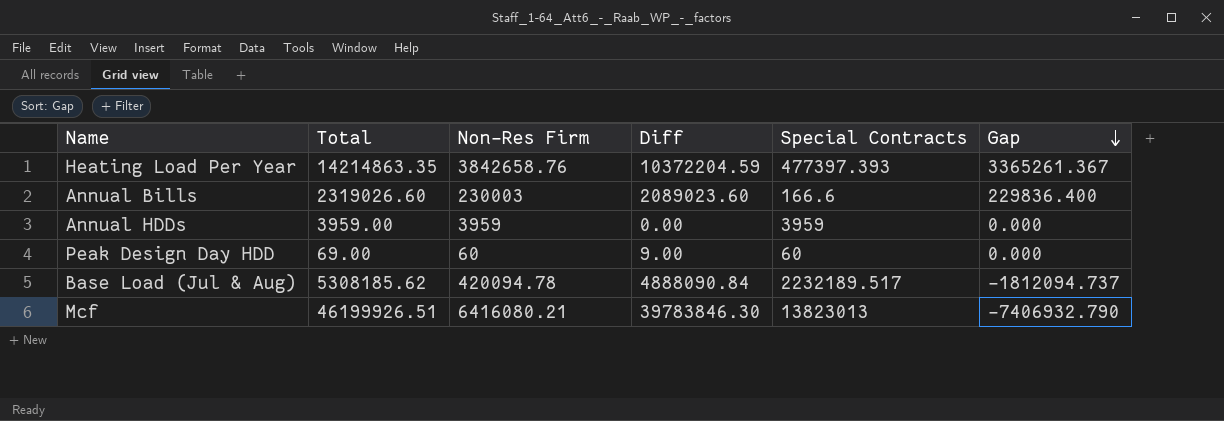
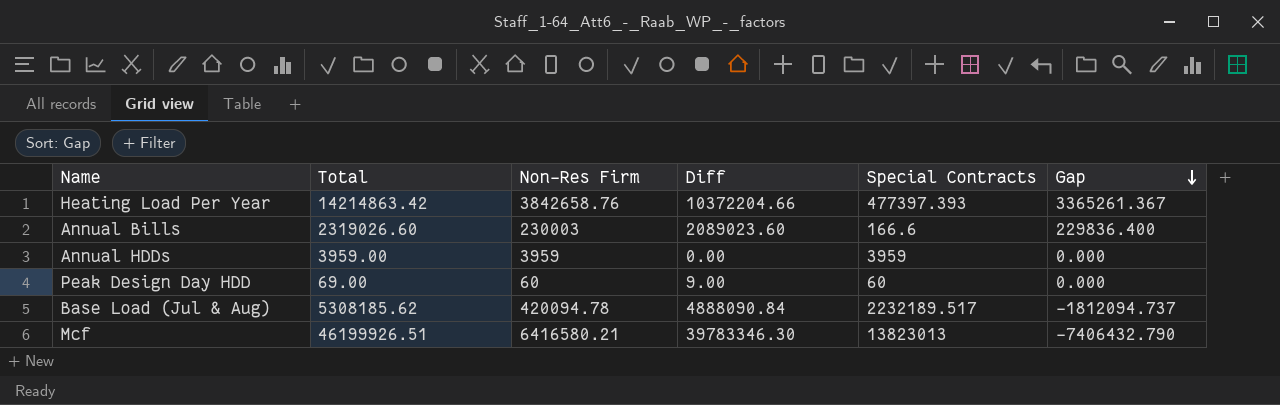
Heating Load Per Year | Total: 14214863.35 -> 14214863.42
Heating Load Per Year | Diff: 10372204.59 -> 10372204.66
Mcf | Non-Res Firm: 6416080.21 -> 6416580.21
Mcf | Diff: 39783846.30 -> 39783346.30
Mcf | Gap: -7406932.790 -> -7406432.790

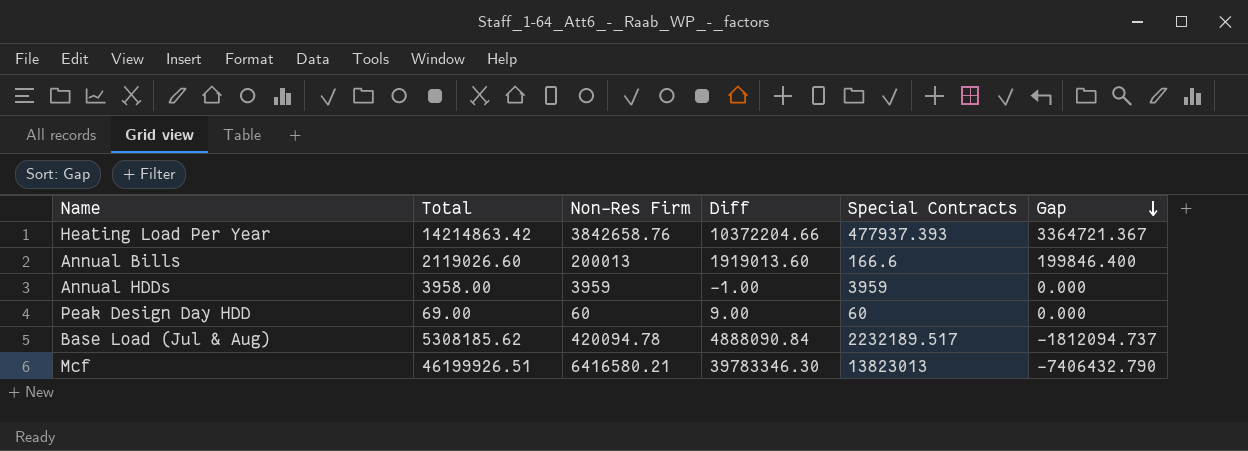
Heating Load Per Year | Special Contracts: 477397.393 -> 477937.393
Heating Load Per Year | Gap: 3365261.367 -> 3364721.367
Annual Bills | Total: 2319026.60 -> 2119026.60
Annual Bills | Non-Res Firm: 230003 -> 200013
Annual Bills | Diff: 2089023.60 -> 1919013.60
Annual Bills | Gap: 229836.400 -> 199846.400
Annual HDDs | Total: 3959.00 -> 3958.00
Annual HDDs | Diff: 0.00 -> -1.00

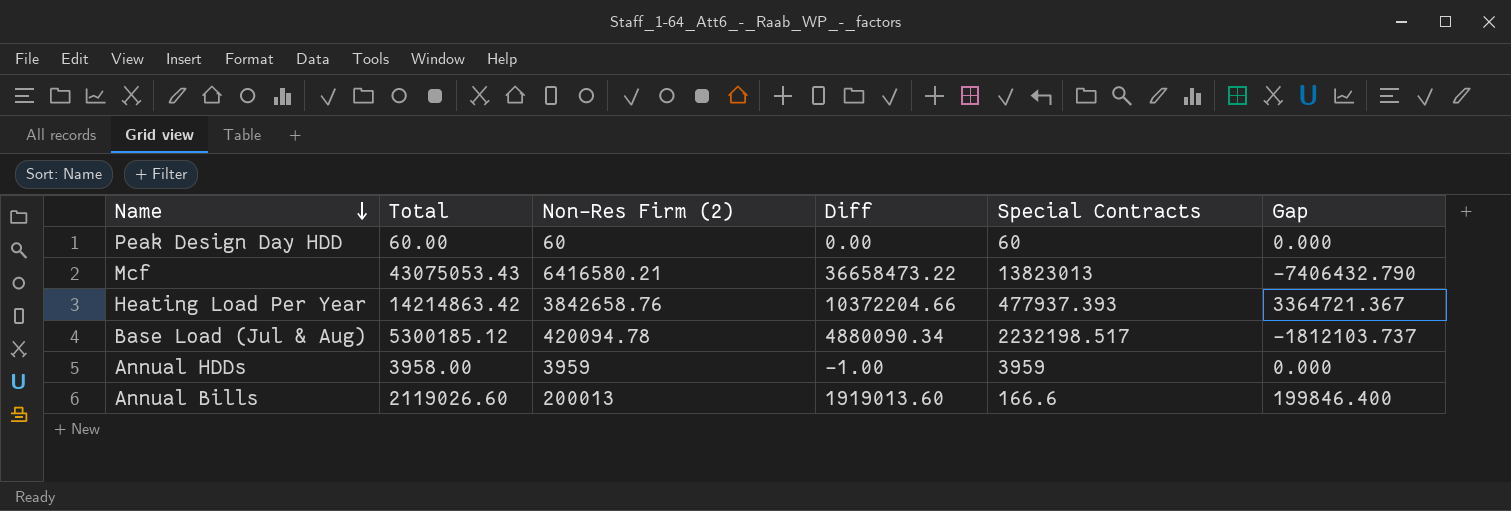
row order: Gap descending -> Name descending
column name: Non-Res Firm -> Non-Res Firm (2)
Peak Design Day HDD | Total: 69.00 -> 60.00
Peak Design Day HDD | Diff: 9.00 -> 0.00
Mcf | Total: 46199926.51 -> 43075053.43
Mcf | Diff: 39783346.30 -> 36658473.22
Base Load (Jul & Aug) | Total: 5308185.62 -> 5300185.12
Base Load (Jul & Aug) | Diff: 4888090.84 -> 4880090.34
Base Load (Jul & Aug) | Special Contracts: 2232189.517 -> 2232198.517
Base Load (Jul & Aug) | Gap: -1812094.737 -> -1812103.737

